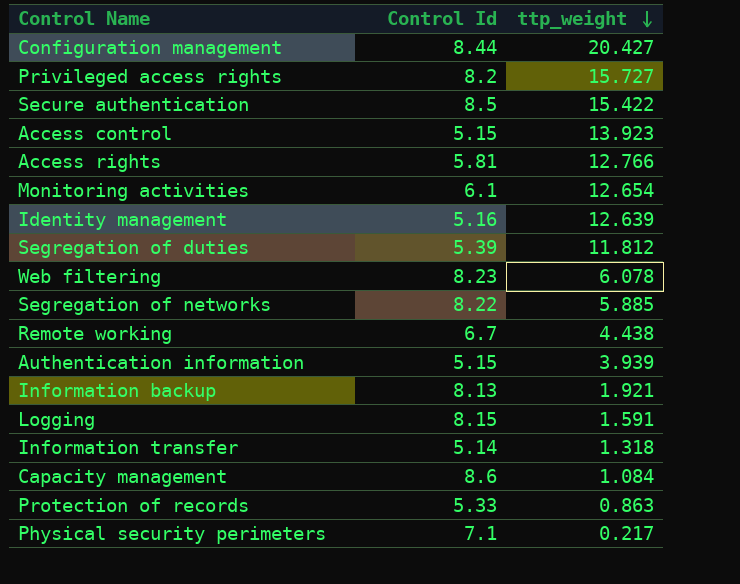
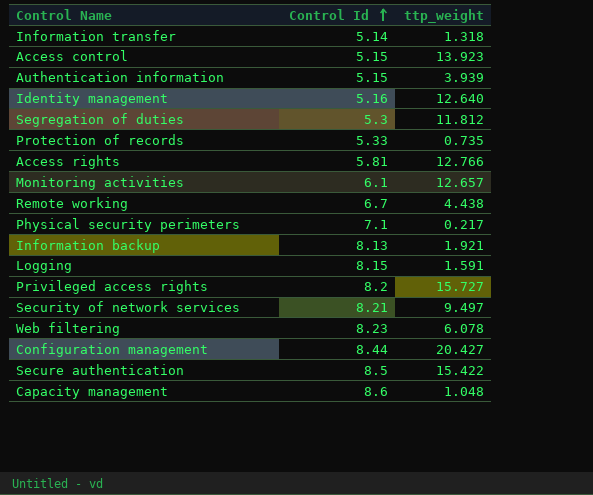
row order: ttp_weight descending -> Control Id ascending
row Segregation of networks: 8.22 | 5.885 -> none
Identity management | ttp_weight: 12.639 -> 12.640
Segregation of duties | Control Id: 5.39 -> 5.3
Protection of records | ttp_weight: 0.863 -> 0.735
Monitoring activities | ttp_weight: 12.654 -> 12.657
row Security of network services: none -> 8.21 | 9.497
Capacity management | ttp_weight: 1.084 -> 1.048

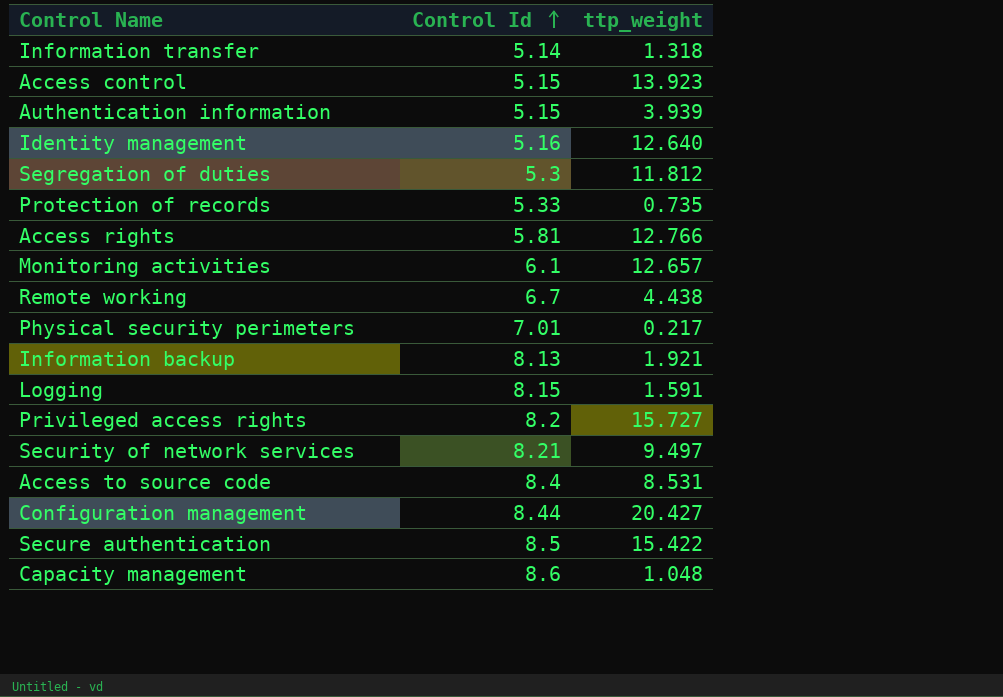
row Web filtering: 8.23 | 6.078 -> none
Physical security perimeters | Control Id: 7.1 -> 7.01
row Access to source code: none -> 8.4 | 8.531

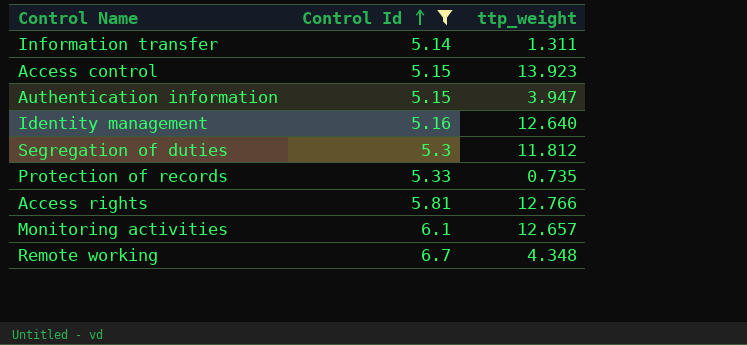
filter: none -> Control Id <= 6.7
Information transfer | ttp_weight: 1.318 -> 1.311
Authentication information | ttp_weight: 3.939 -> 3.947
Remote working | ttp_weight: 4.438 -> 4.348

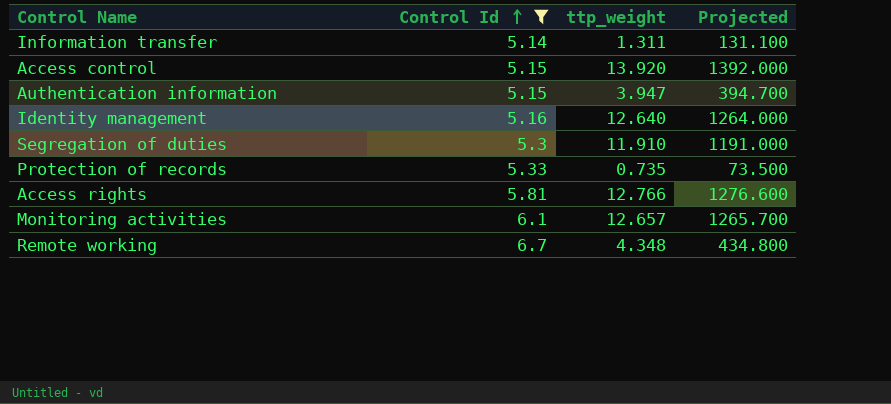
column Projected | formula: none -> [ttp_weight] * 100
Access control | ttp_weight: 13.923 -> 13.920
Segregation of duties | ttp_weight: 11.812 -> 11.910

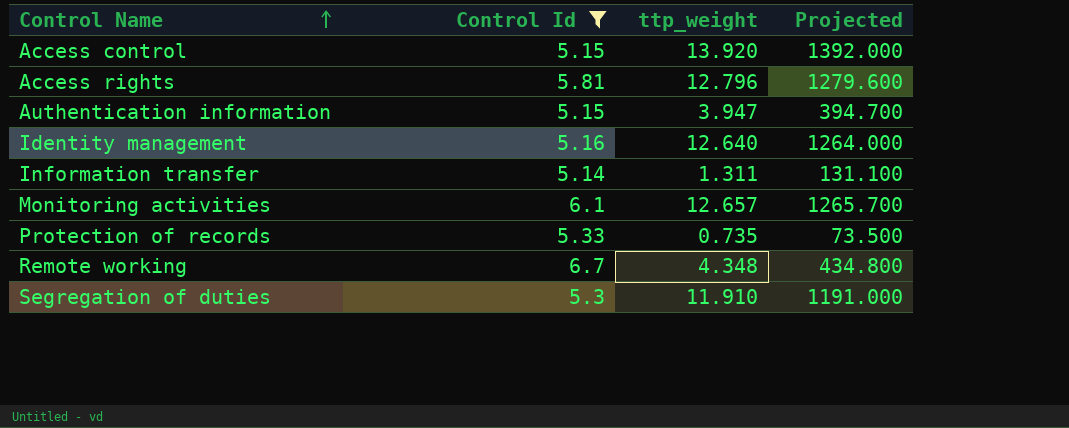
row order: Control Id ascending -> Control Name ascending
Access rights | ttp_weight: 12.766 -> 12.796
Access rights | Projected: 1276.600 -> 1279.600

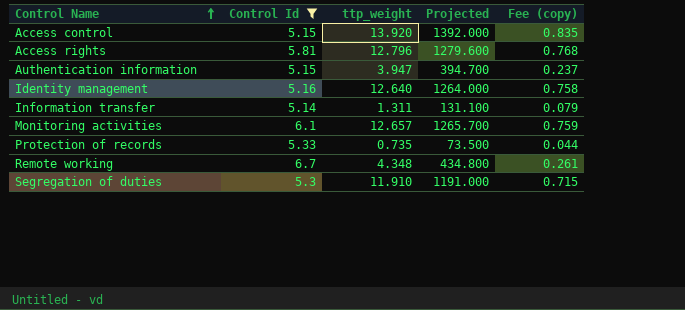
column Fee (copy) | formula: none -> [ttp_weight] * 0.06

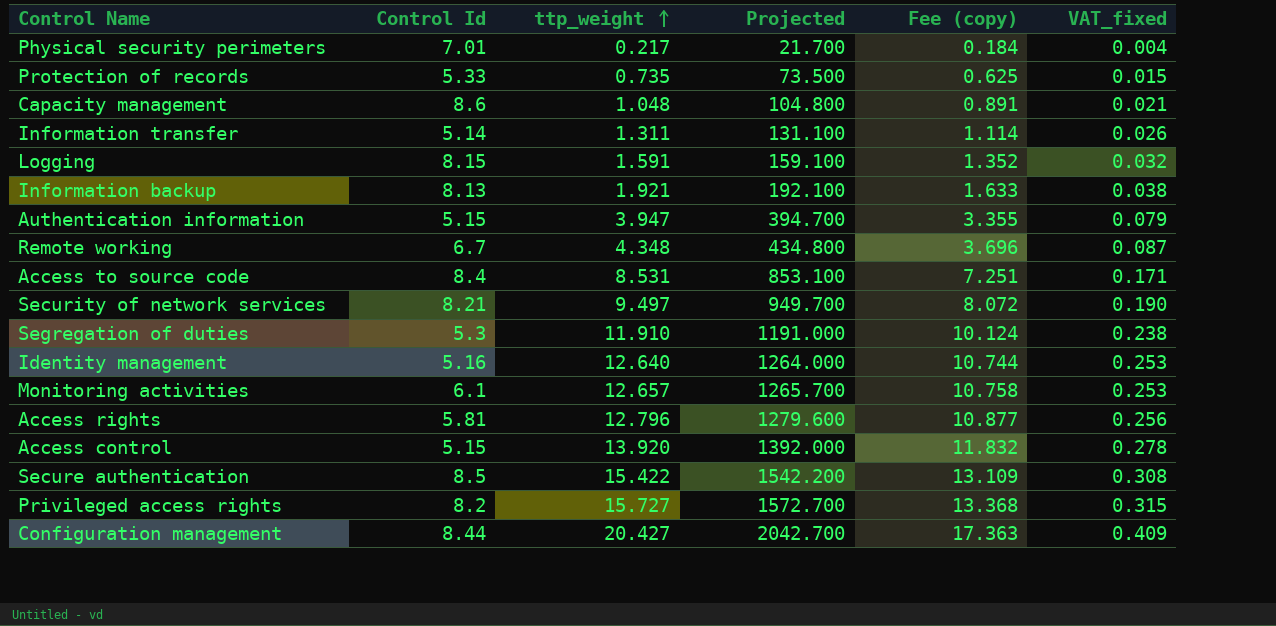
filter: Control Id <= 6.7 -> none
row order: Control Name ascending -> ttp_weight ascending
column Fee (copy) | formula: [ttp_weight] * 0.06 -> [ttp_weight] * 0.85
column VAT_fixed | formula: none -> [ttp_weight] * 0.02

